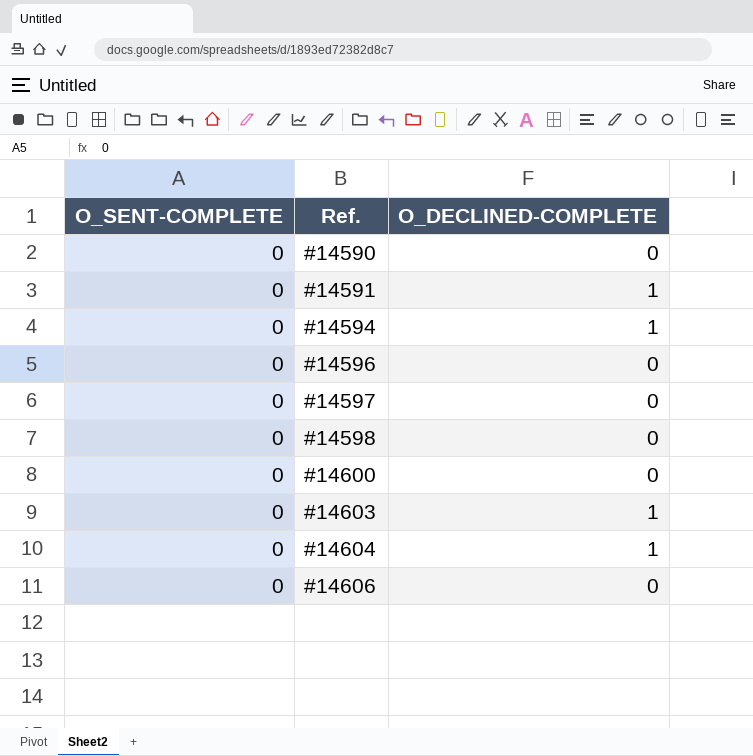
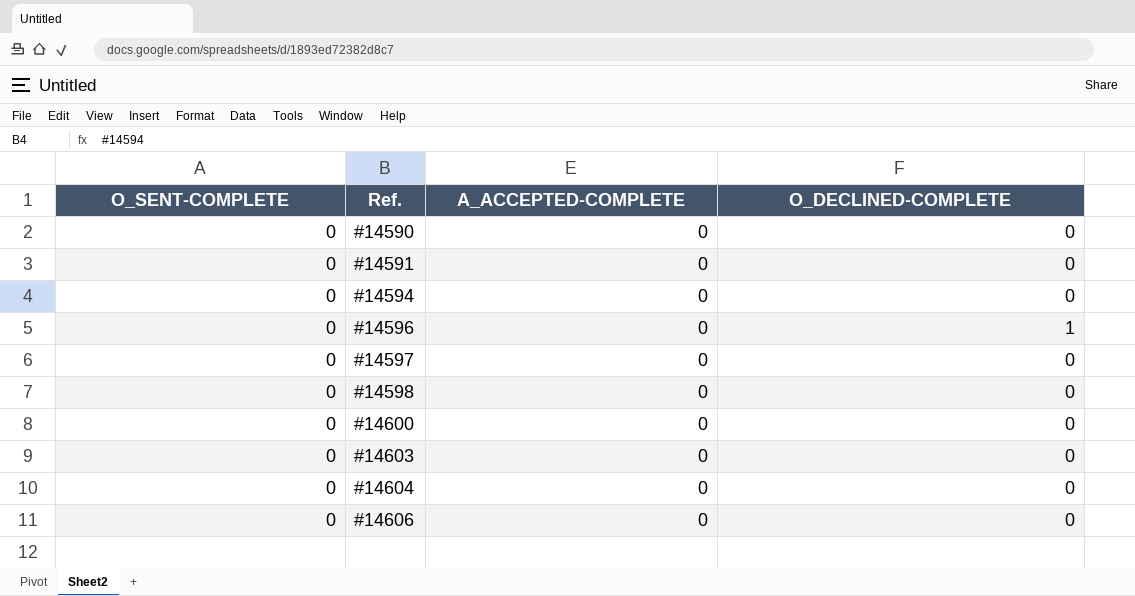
column A_ACCEPTED-COMPLETE | position: none -> 3
#14591 | O_DECLINED-COMPLETE: 1 -> 0
#14594 | O_DECLINED-COMPLETE: 1 -> 0
#14596 | O_DECLINED-COMPLETE: 0 -> 1
#14603 | O_DECLINED-COMPLETE: 1 -> 0
#14604 | O_DECLINED-COMPLETE: 1 -> 0

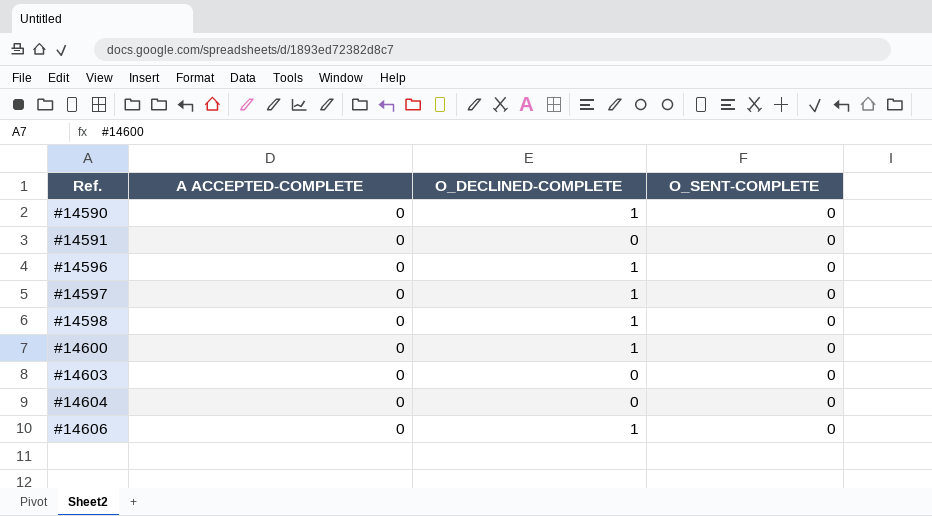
column name: A_ACCEPTED-COMPLETE -> A ACCEPTED-COMPLETE
column O_SENT-COMPLETE | position: 1 -> 4
row #14594: 0 | 0 | 0 -> none
#14590 | O_DECLINED-COMPLETE: 0 -> 1
#14597 | O_DECLINED-COMPLETE: 0 -> 1
#14598 | O_DECLINED-COMPLETE: 0 -> 1
#14600 | O_DECLINED-COMPLETE: 0 -> 1
#14606 | O_DECLINED-COMPLETE: 0 -> 1

